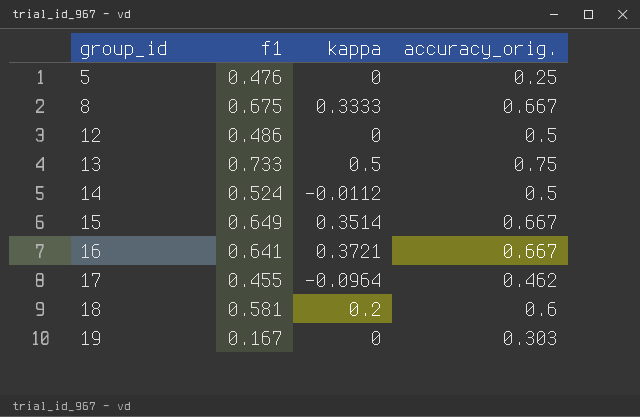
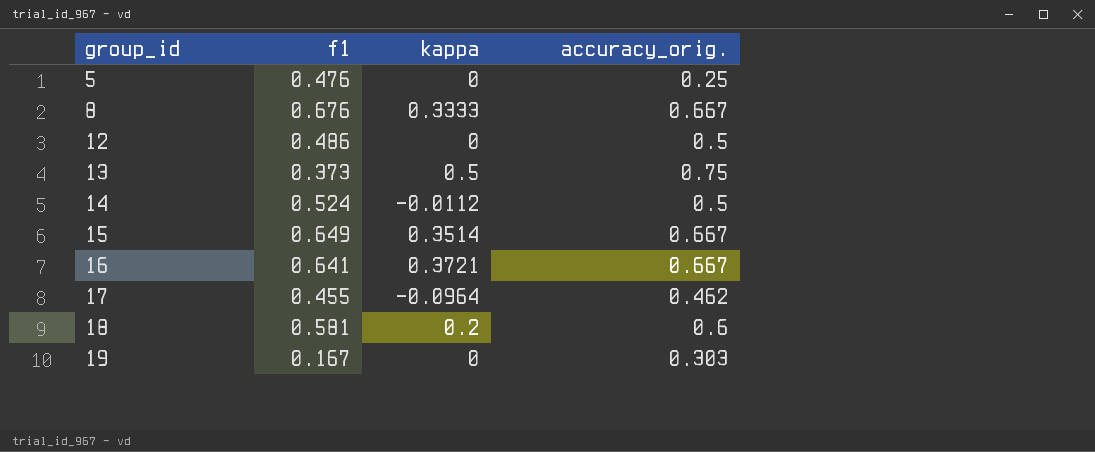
8 | f1: 0.675 -> 0.676
13 | f1: 0.733 -> 0.373

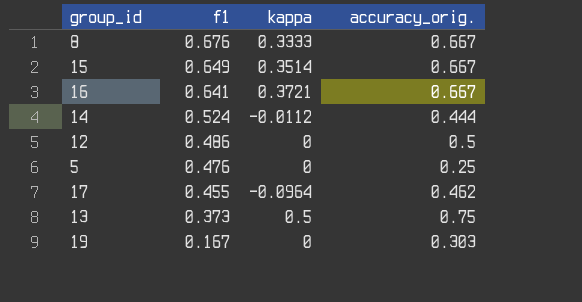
row order: group_id ascending -> f1 descending
row 18: 0.581 | 0.2 | 0.6 -> none
14 | accuracy_orig.: 0.5 -> 0.444

